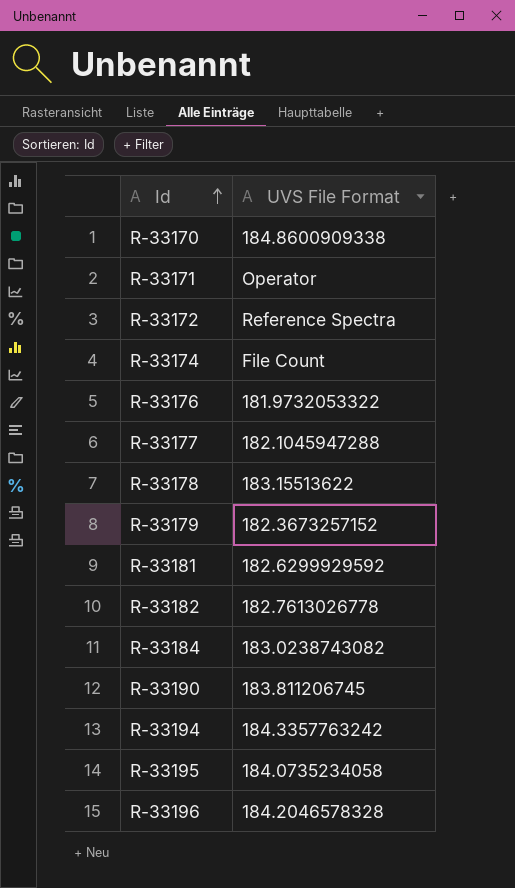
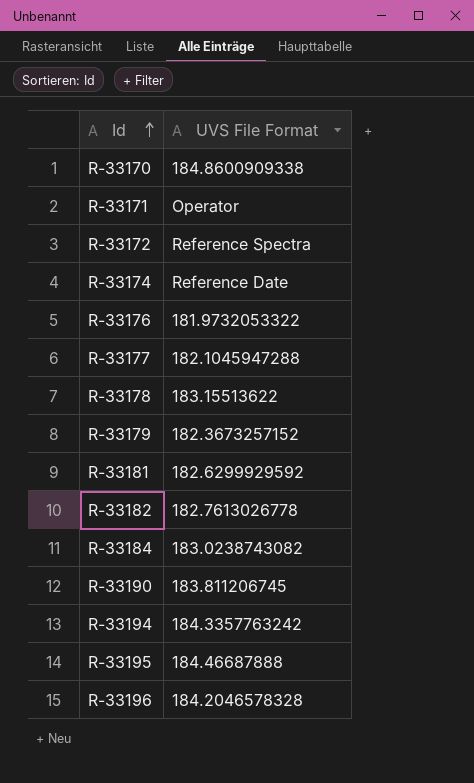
R-33174 | UVS File Format: File Count -> Reference Date
R-33195 | UVS File Format: 184.0735234058 -> 184.46687888

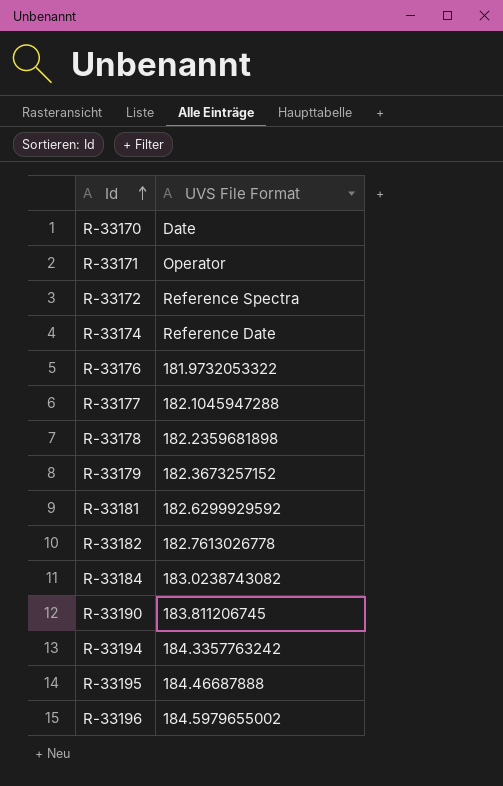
R-33170 | UVS File Format: 184.8600909338 -> Date
R-33178 | UVS File Format: 183.15513622 -> 182.2359681898
R-33196 | UVS File Format: 184.2046578328 -> 184.5979655002

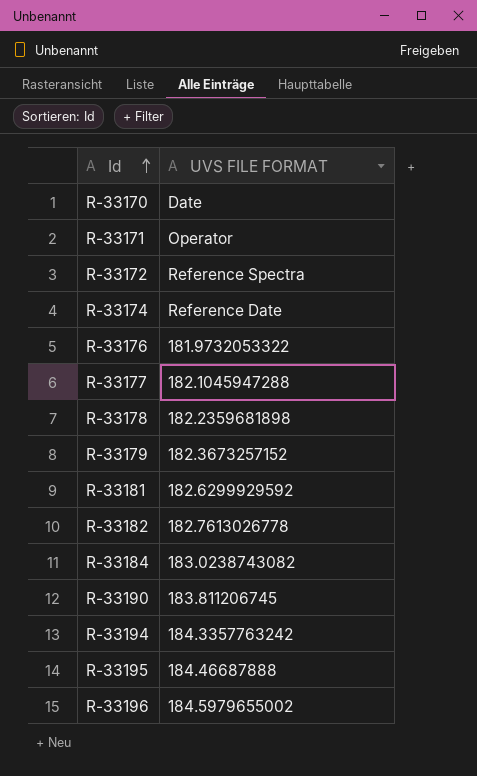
column name: UVS File Format -> UVS FILE FORMAT

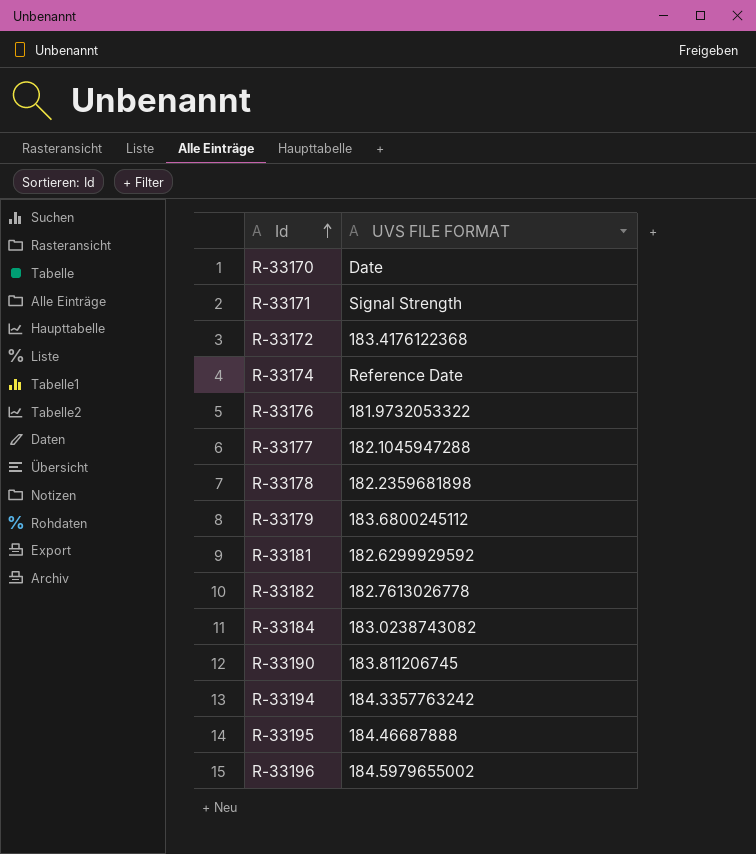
R-33171 | UVS FILE FORMAT: Operator -> Signal Strength
R-33172 | UVS FILE FORMAT: Reference Spectra -> 183.4176122368
R-33179 | UVS FILE FORMAT: 182.3673257152 -> 183.6800245112

